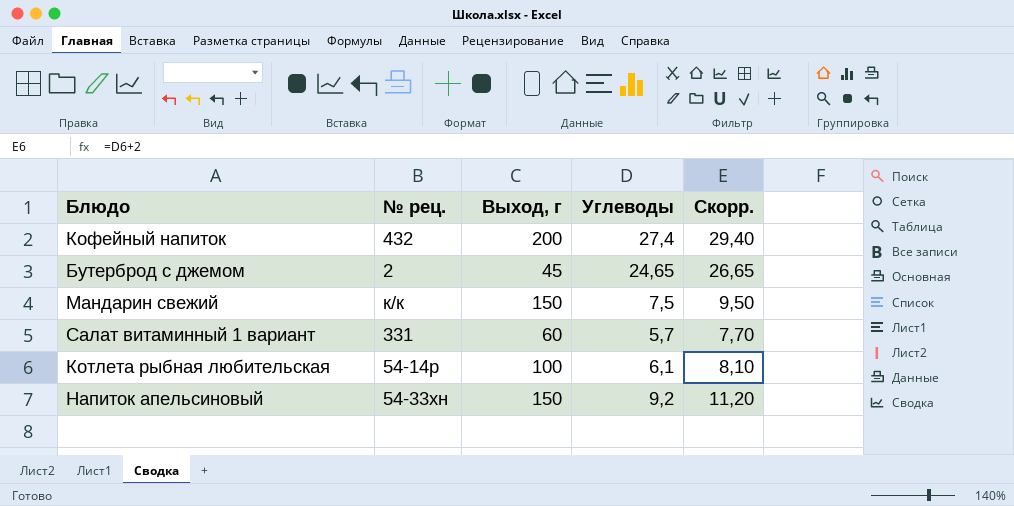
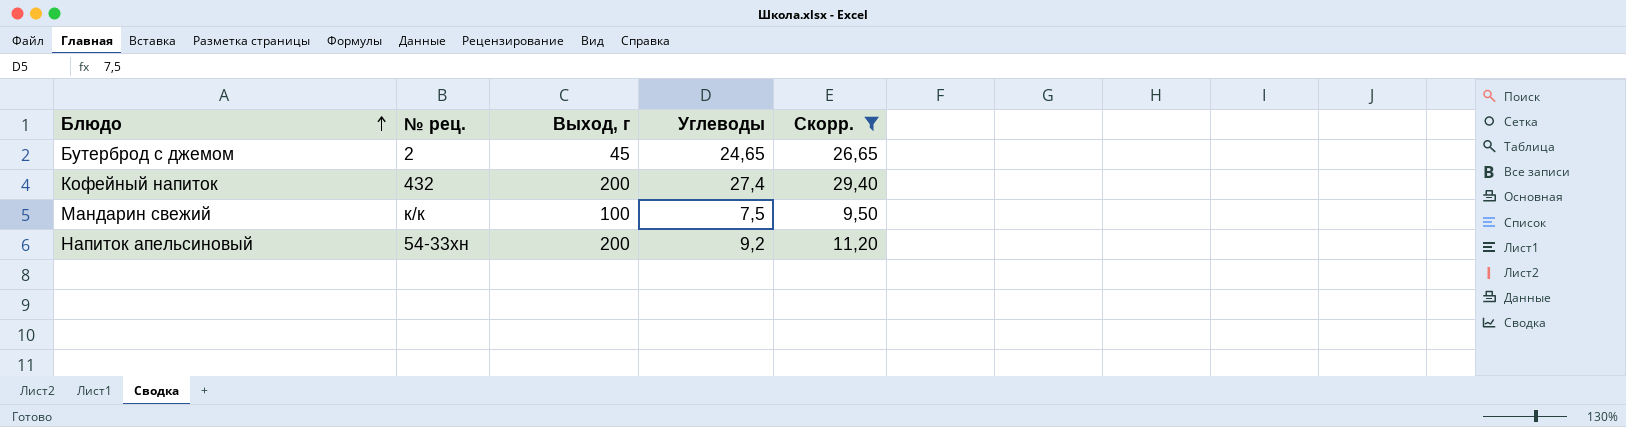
filter: none -> Скорр. >= 9,50
row order: none -> Блюдо ascending
Мандарин свежий | Выход, г: 150 -> 100
Напиток апельсиновый | Выход, г: 150 -> 200

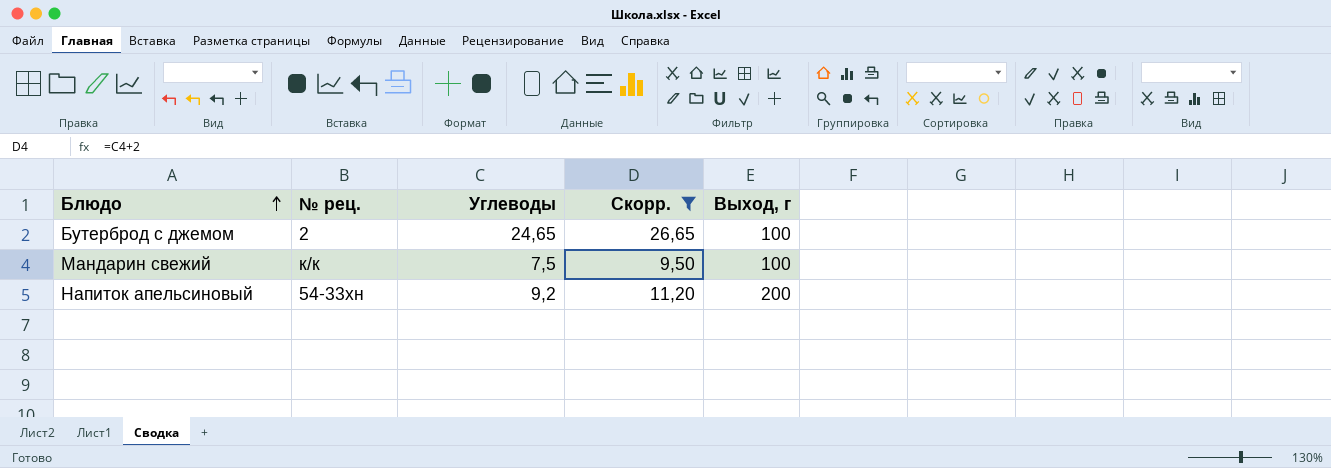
column Выход, г | position: 3 -> 5
row Кофейный напиток: 432 | 200 | 27,4 | 29,40 -> none
Бутерброд с джемом | Выход, г: 45 -> 100

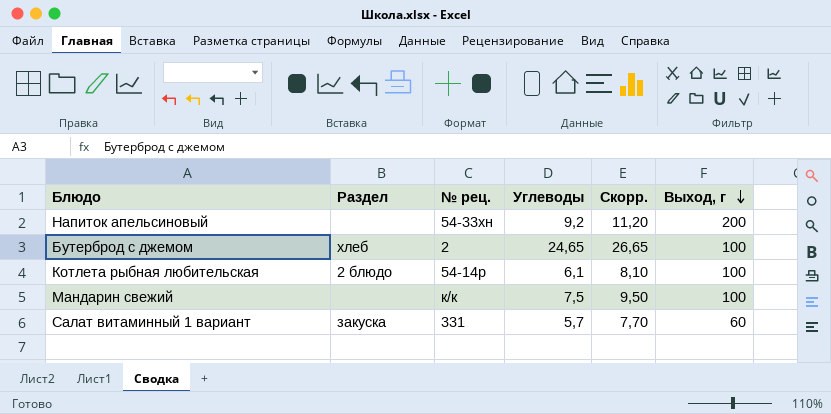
filter: Скорр. >= 9,50 -> none
row order: Блюдо ascending -> Выход, г descending
column Раздел | position: none -> 2

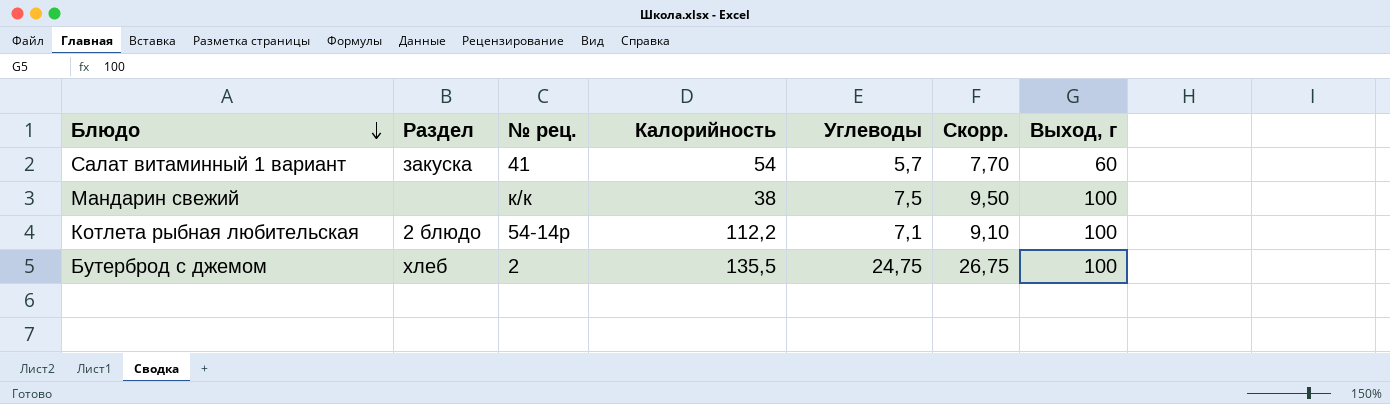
row order: Выход, г descending -> Блюдо descending
column Калорийность | position: none -> 4
row Напиток апельсиновый: none | 54-33хн | 9,2 | 11,20 | 200 -> none
Салат витаминный 1 вариант | № рец.: 331 -> 41
Котлета рыбная любительская | Углеводы: 6,1 -> 7,1
Котлета рыбная любительская | Скорр.: 8,10 -> 9,10
Бутерброд с джемом | Углеводы: 24,65 -> 24,75
Бутерброд с джемом | Скорр.: 26,65 -> 26,75

